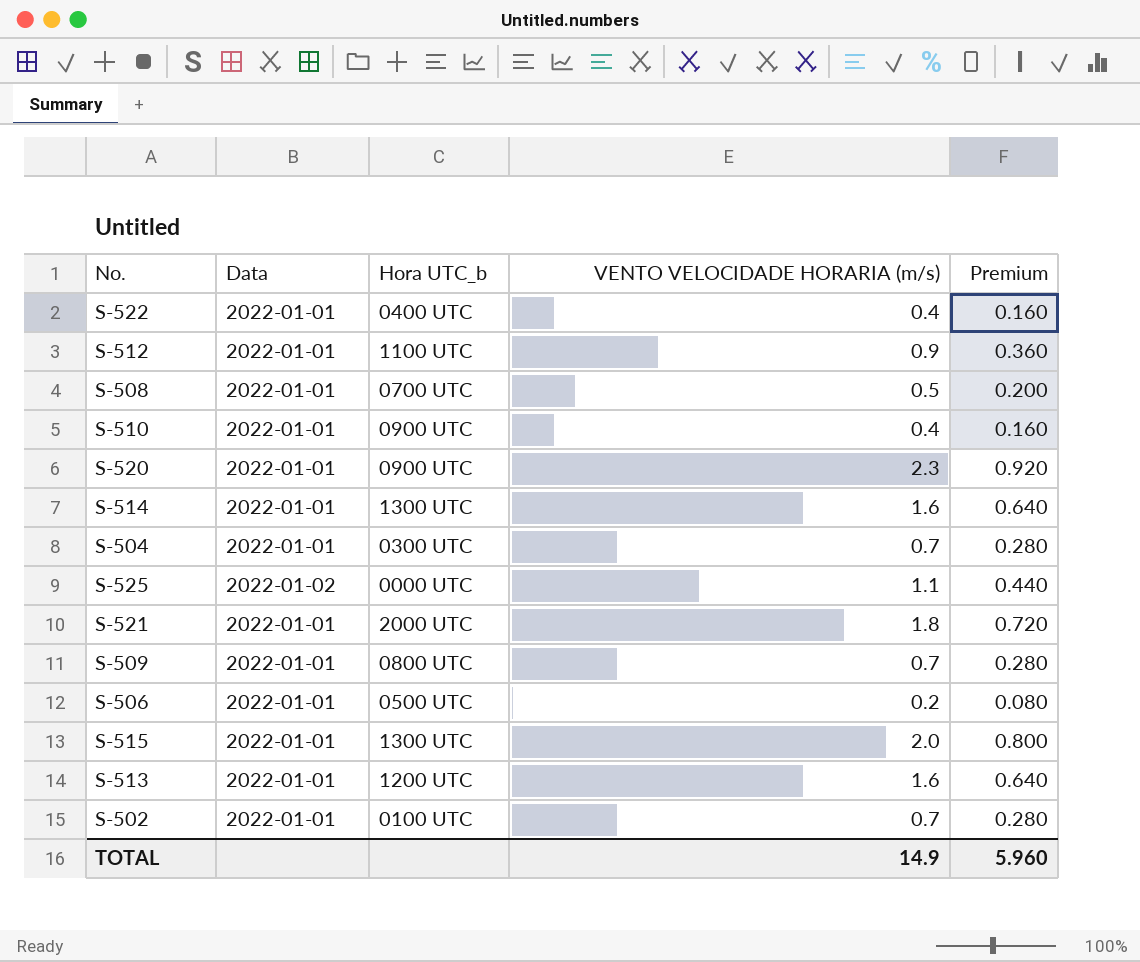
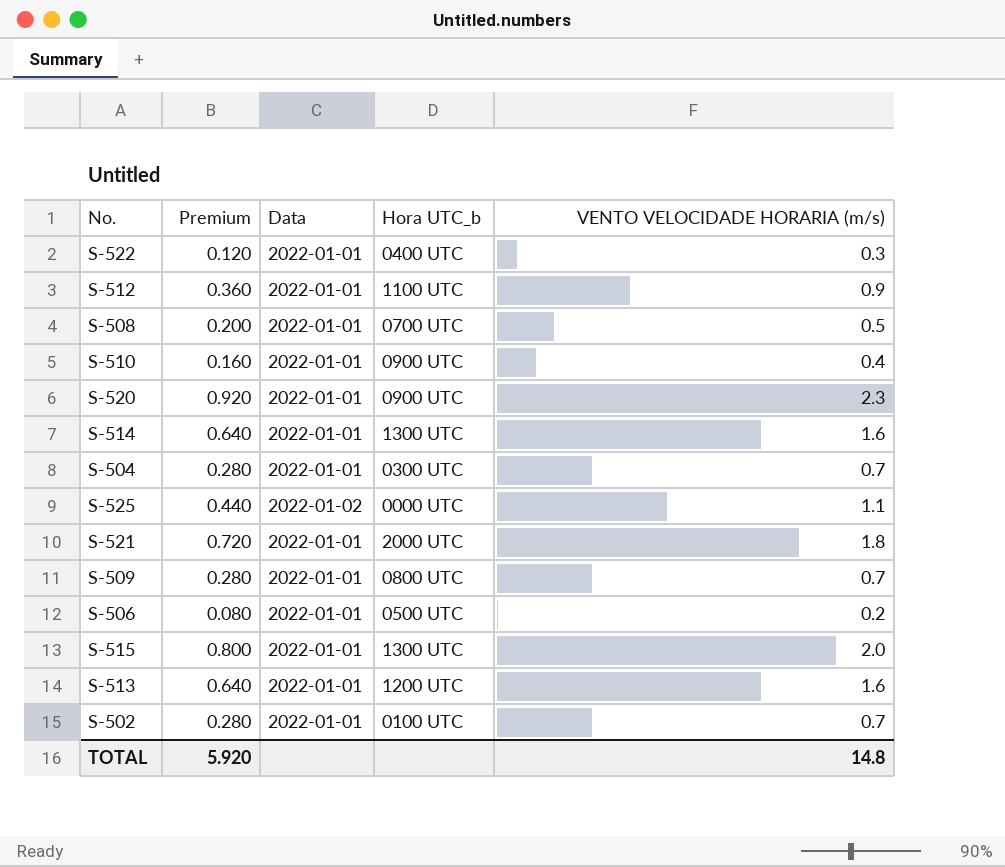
column Premium | position: 5 -> 2
S-522 | Premium: 0.160 -> 0.120
S-522 | VENTO VELOCIDADE HORARIA (m/s): 0.4 -> 0.3
TOTAL | Premium: 5.960 -> 5.920
TOTAL | VENTO VELOCIDADE HORARIA (m/s): 14.9 -> 14.8

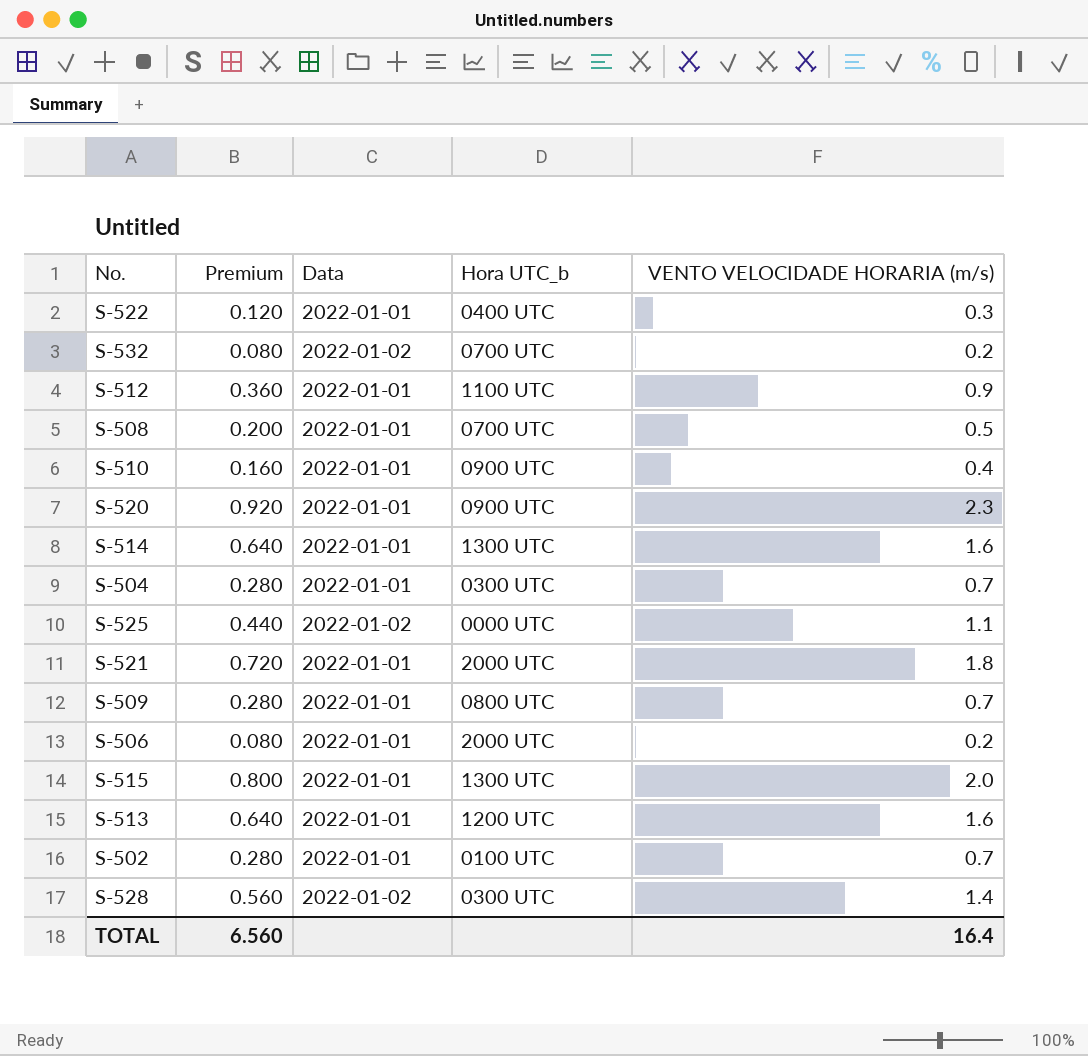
row S-532: none -> 0.080 | 2022-01-02 | 0700 UTC | 0.2
S-506 | Hora UTC_b: 0500 UTC -> 2000 UTC
row S-528: none -> 0.560 | 2022-01-02 | 0300 UTC | 1.4
TOTAL | Premium: 5.920 -> 6.560
TOTAL | VENTO VELOCIDADE HORARIA (m/s): 14.8 -> 16.4

